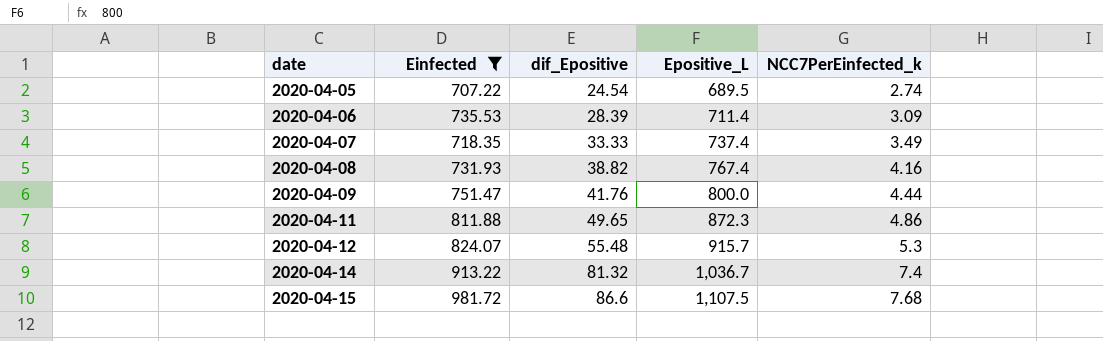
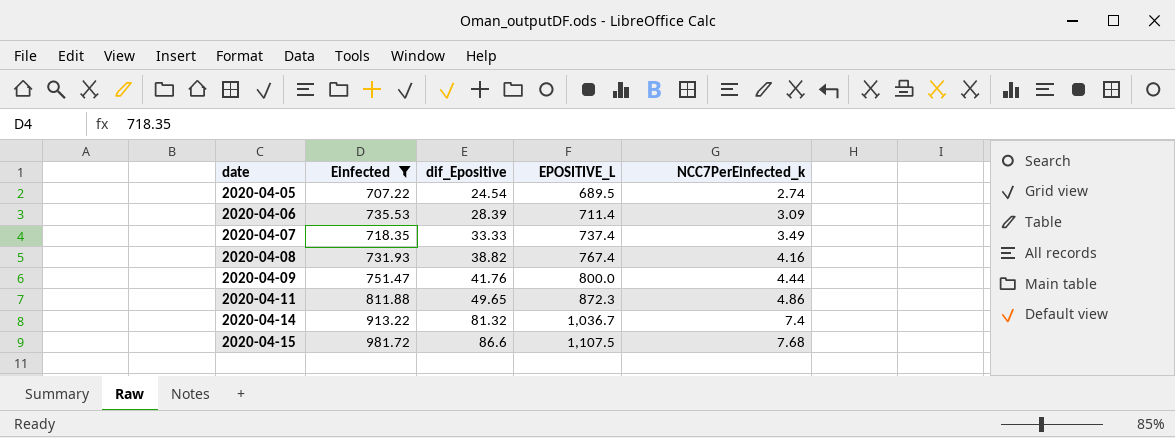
column name: Epositive_L -> EPOSITIVE_L
row 2020-04-12: 824.07 | 55.48 | 915.7 | 5.3 -> none

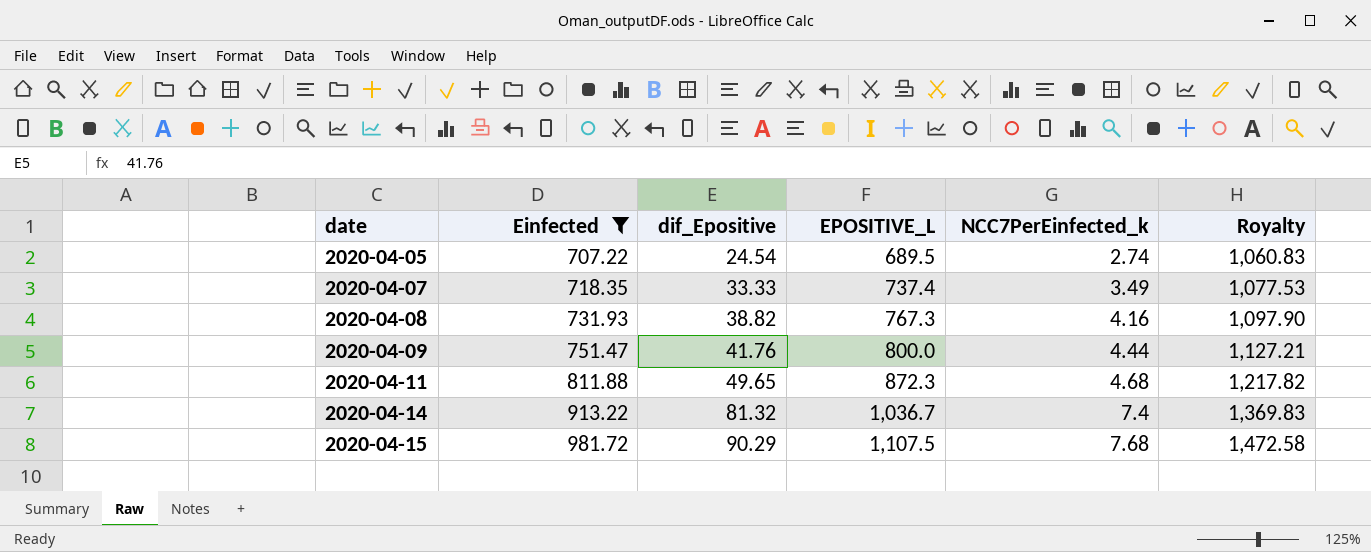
column Royalty | formula: none -> [Einfected] * 1.5
row 2020-04-06: 735.53 | 28.39 | 711.4 | 3.09 -> none
2020-04-08 | EPOSITIVE_L: 767.4 -> 767.3
2020-04-11 | NCC7PerEinfected_k: 4.86 -> 4.68
2020-04-15 | dif_Epositive: 86.6 -> 90.29

